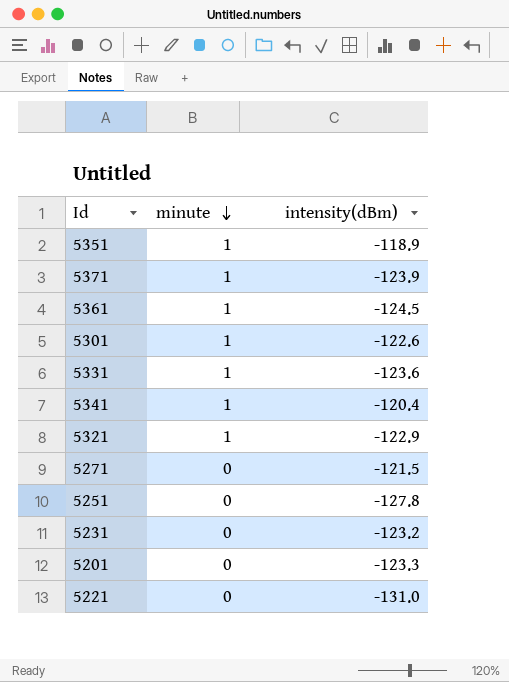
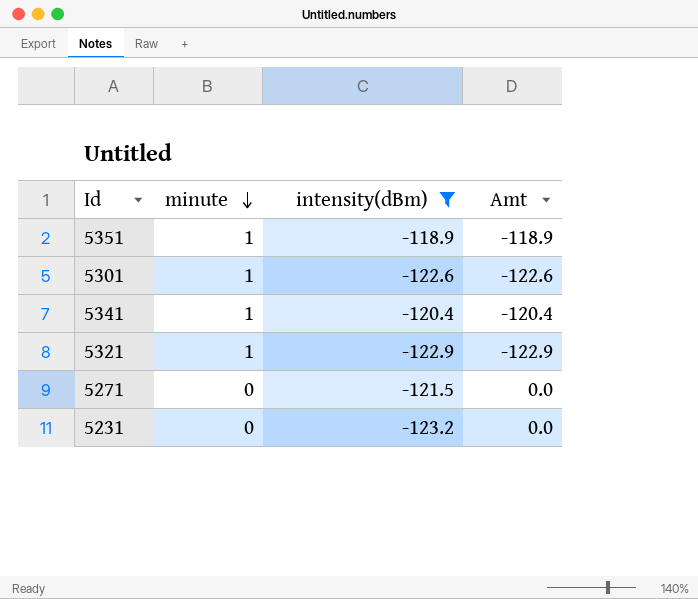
filter: none -> intensity(dBm) >= -123.2
column Amt | formula: none -> [minute] * [intensity(dBm)]

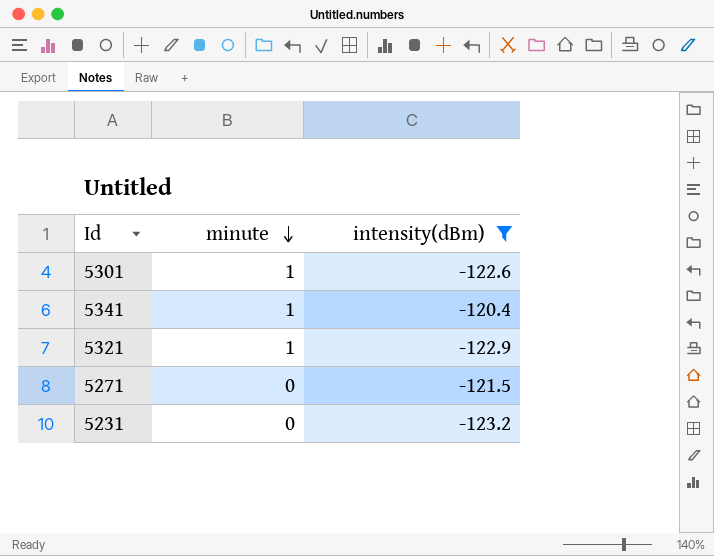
column Amt | formula: [minute] * [intensity(dBm)] -> none
row 5351: 1 | -118.9 | -118.9 -> none

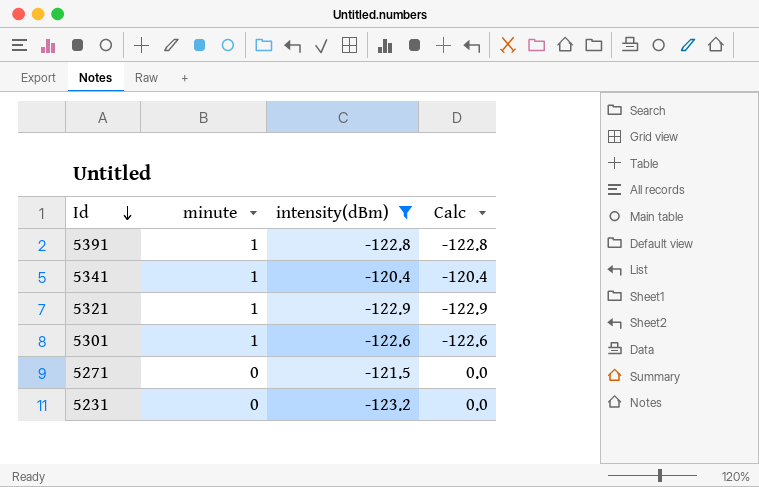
row order: minute descending -> Id descending
column Calc | formula: none -> [minute] * [intensity(dBm)]
row 5391: none -> 1 | -122.8 | -122.8

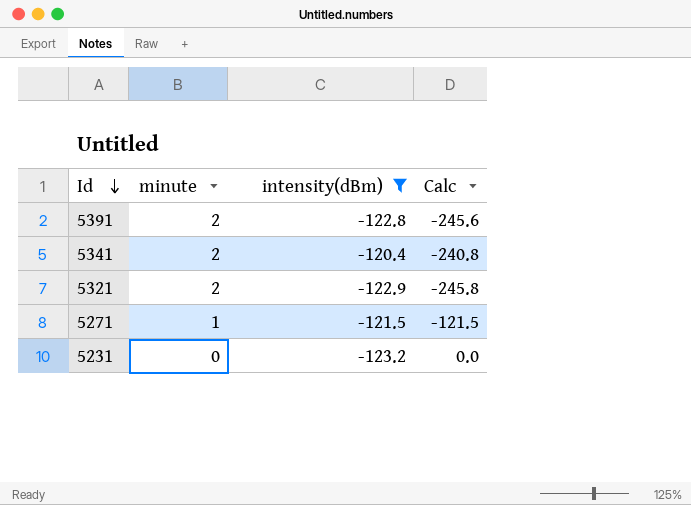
row 5301: 1 | -122.6 | -122.6 -> none
5391 | minute: 1 -> 2
5391 | Calc: -122.8 -> -245.6
5341 | minute: 1 -> 2
5341 | Calc: -120.4 -> -240.8
5321 | minute: 1 -> 2
5321 | Calc: -122.9 -> -245.8
5271 | minute: 0 -> 1
5271 | Calc: 0.0 -> -121.5

